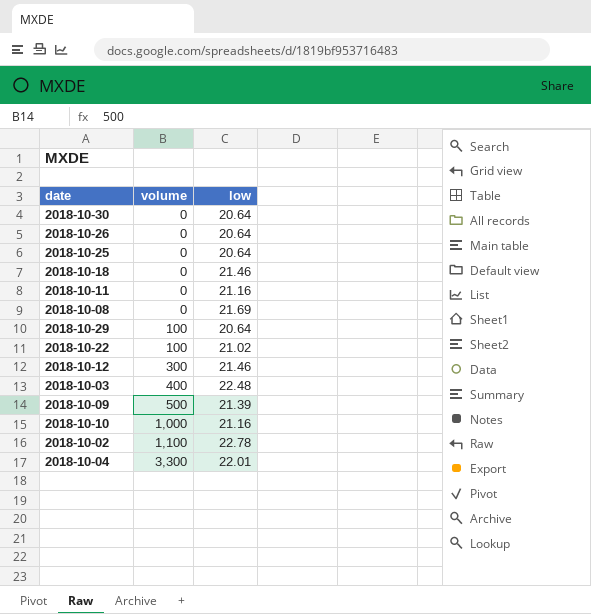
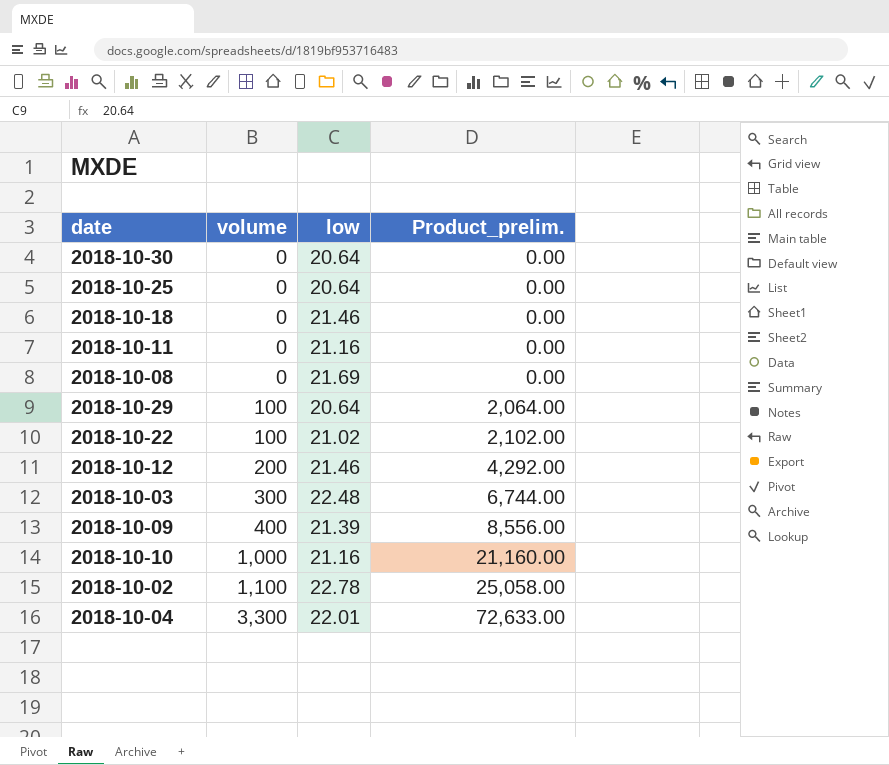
column Product_prelim. | formula: none -> [volume] * [low]
row 2018-10-26: 0 | 20.64 -> none
2018-10-12 | volume: 300 -> 200
2018-10-03 | volume: 400 -> 300
2018-10-09 | volume: 500 -> 400

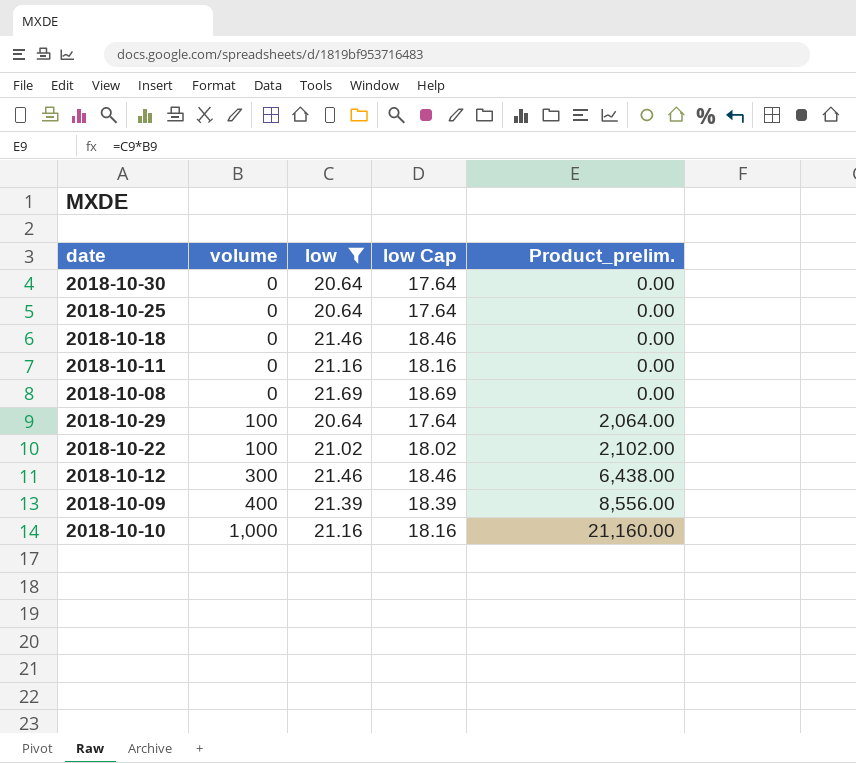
filter: none -> low <= 21.69
column low Cap | formula: none -> [low] - 3
2018-10-12 | volume: 200 -> 300
2018-10-12 | Product_prelim.: 4,292.00 -> 6,438.00

